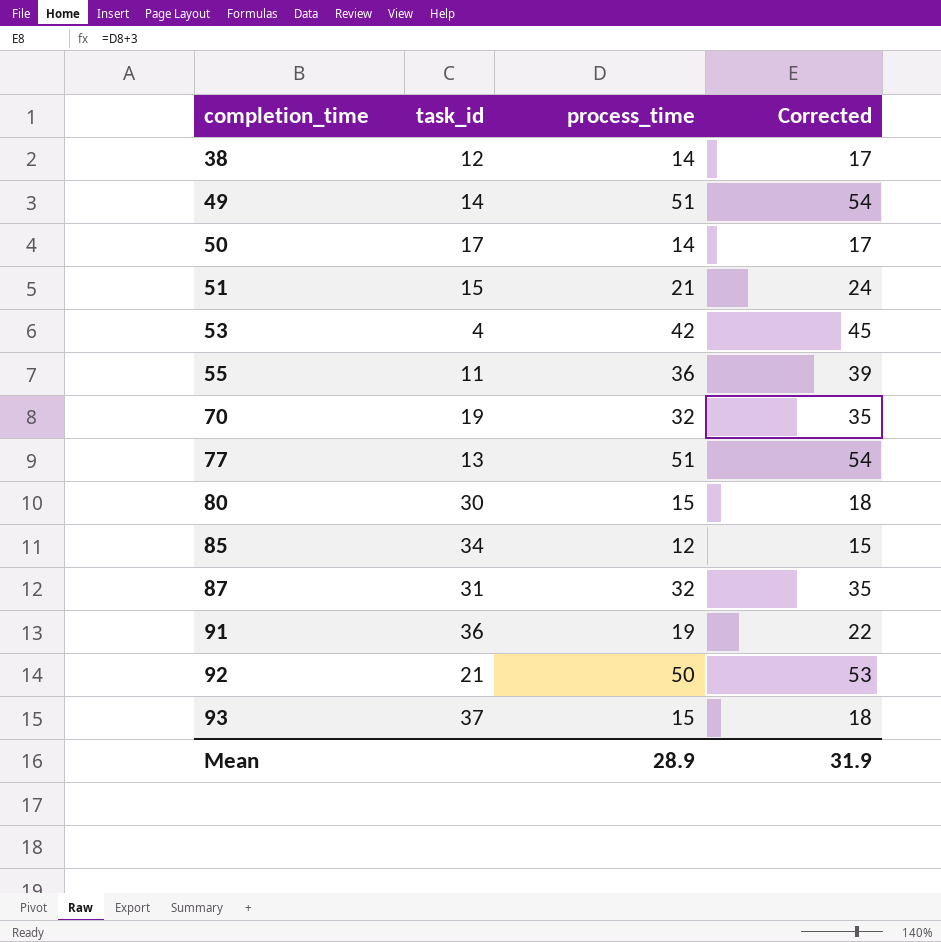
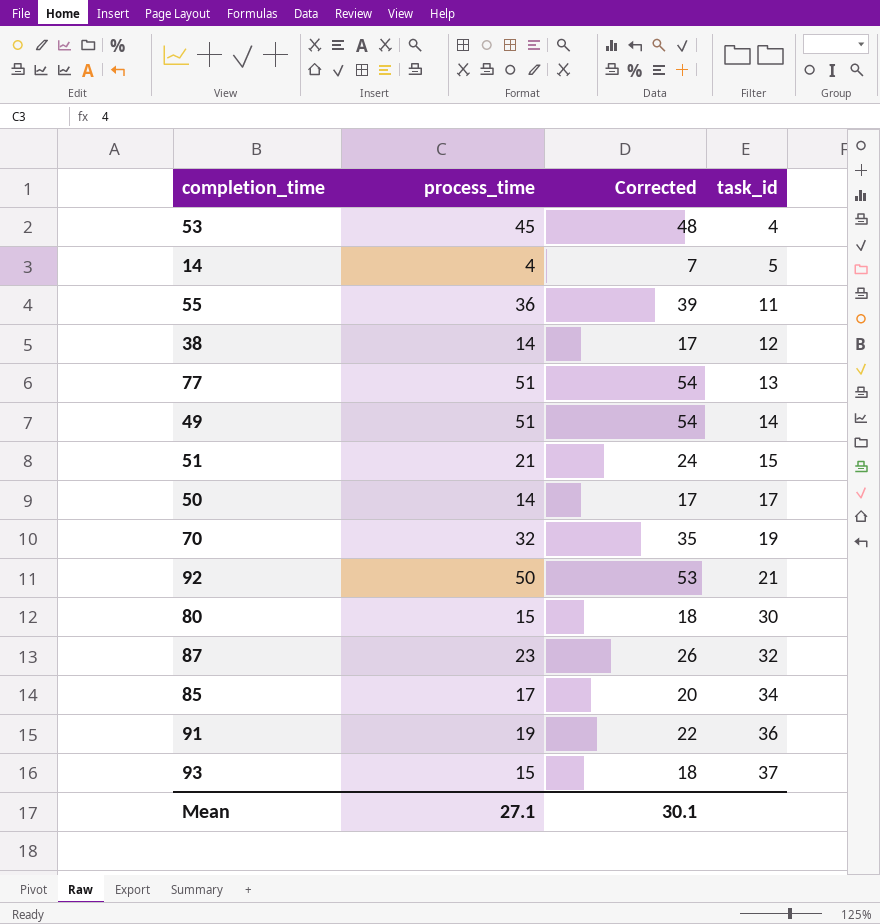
row order: completion_time ascending -> task_id ascending
column task_id | position: 2 -> 4
53 | process_time: 42 -> 45
53 | Corrected: 45 -> 48
row 14: none -> 4 | 7 | 5
87 | process_time: 32 -> 23
87 | Corrected: 35 -> 26
87 | task_id: 31 -> 32
85 | process_time: 12 -> 17
85 | Corrected: 15 -> 20
Mean | process_time: 28.9 -> 27.1
Mean | Corrected: 31.9 -> 30.1

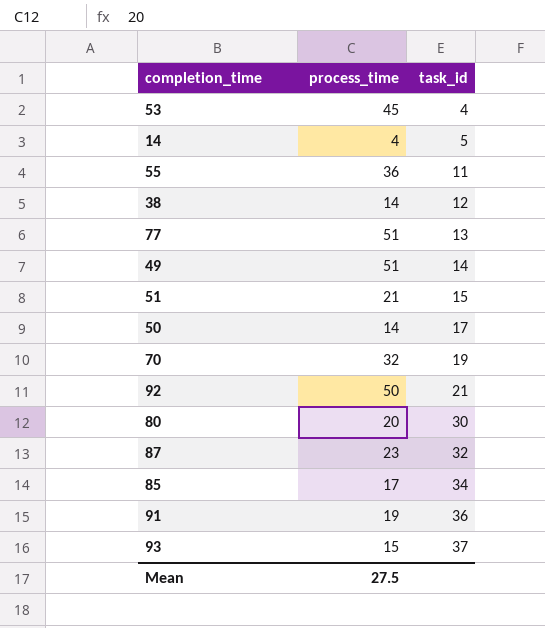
column Corrected | formula: [process_time] + 3 -> none
80 | process_time: 15 -> 20
Mean | process_time: 27.1 -> 27.5

